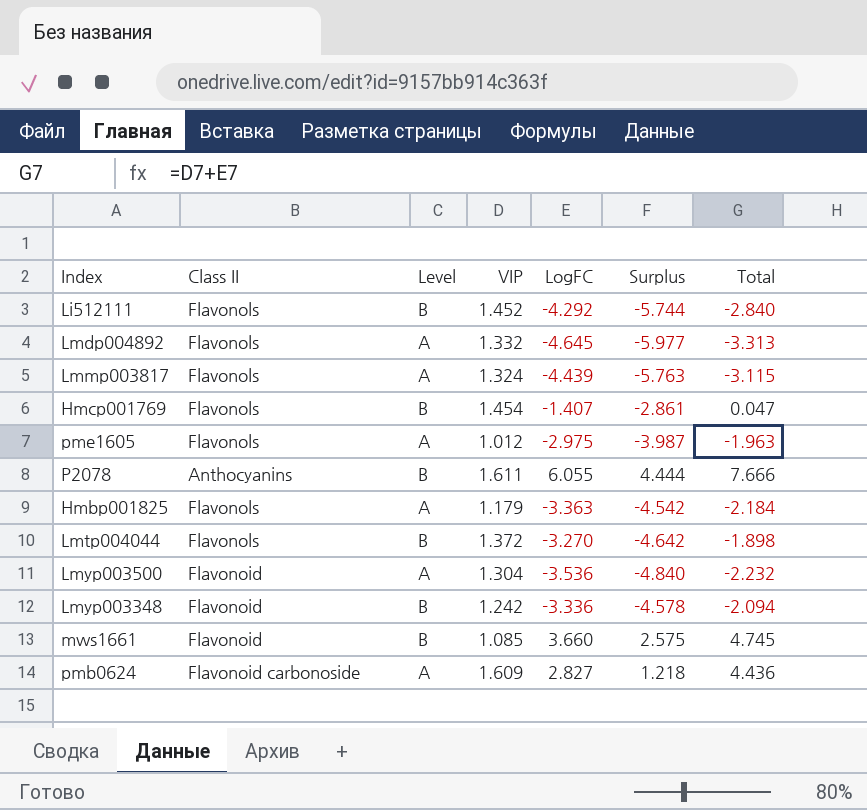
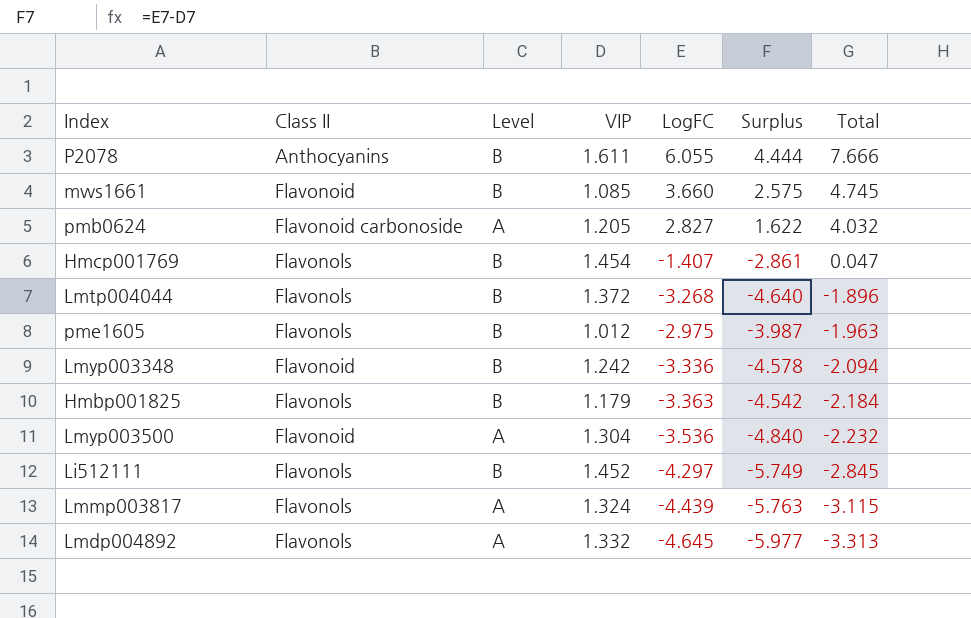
row order: none -> Total descending
pmb0624 | VIP: 1.609 -> 1.205
pmb0624 | Surplus: 1.218 -> 1.622
pmb0624 | Total: 4.436 -> 4.032
Lmtp004044 | LogFC: -3.270 -> -3.268
Lmtp004044 | Surplus: -4.642 -> -4.640
Lmtp004044 | Total: -1.898 -> -1.896
pme1605 | Level: A -> B
Hmbp001825 | Level: A -> B
Li512111 | LogFC: -4.292 -> -4.297
Li512111 | Surplus: -5.744 -> -5.749
Li512111 | Total: -2.840 -> -2.845

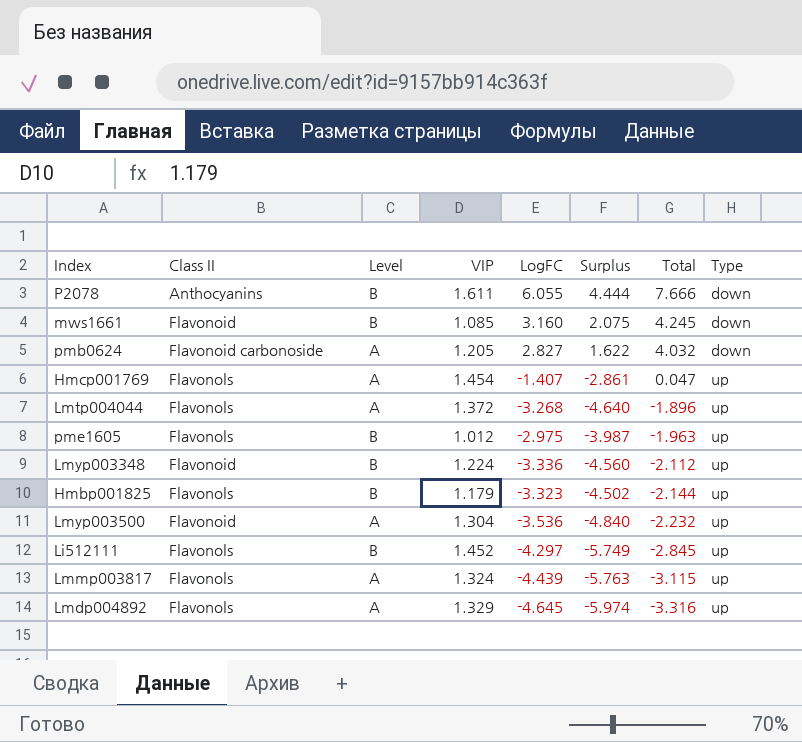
column Type | position: none -> 8
mws1661 | LogFC: 3.660 -> 3.160
mws1661 | Surplus: 2.575 -> 2.075
mws1661 | Total: 4.745 -> 4.245
Hmcp001769 | Level: B -> A
Lmtp004044 | Level: B -> A
Lmyp003348 | VIP: 1.242 -> 1.224
Lmyp003348 | Surplus: -4.578 -> -4.560
Lmyp003348 | Total: -2.094 -> -2.112
Hmbp001825 | LogFC: -3.363 -> -3.323
Hmbp001825 | Surplus: -4.542 -> -4.502
Hmbp001825 | Total: -2.184 -> -2.144
Lmdp004892 | VIP: 1.332 -> 1.329
Lmdp004892 | Surplus: -5.977 -> -5.974
Lmdp004892 | Total: -3.313 -> -3.316

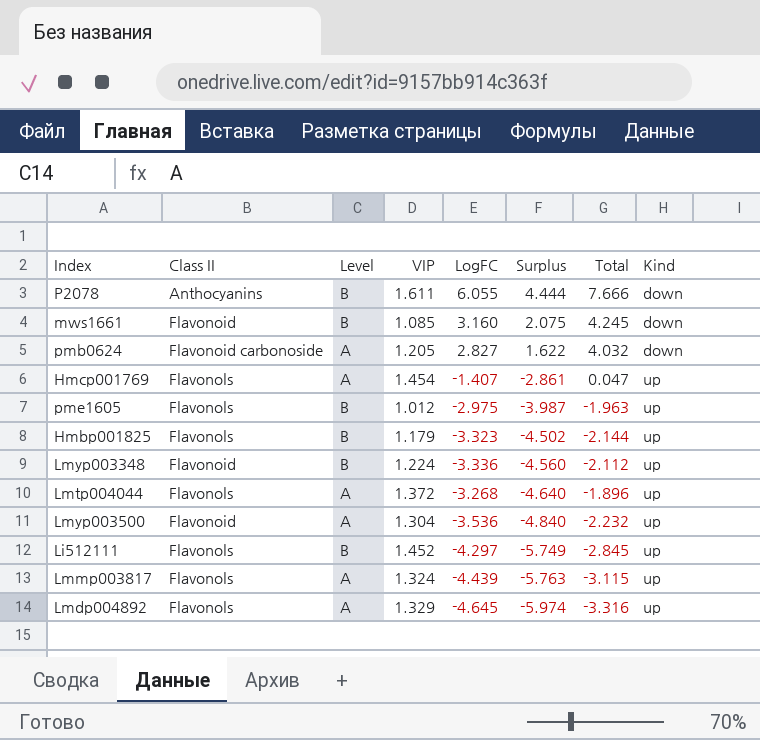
row order: Total descending -> Surplus descending
column name: Type -> Kind

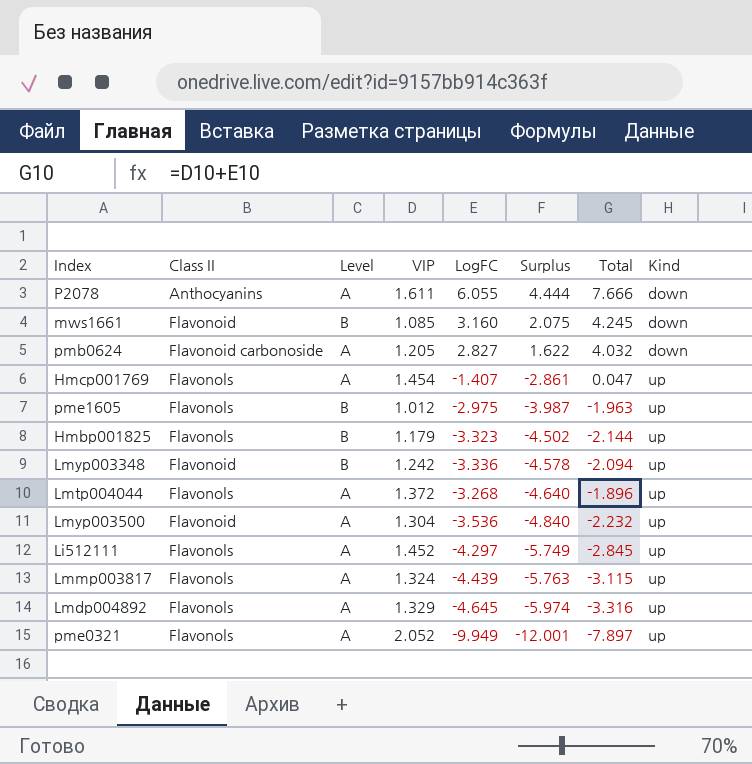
P2078 | Level: B -> A
Lmyp003348 | VIP: 1.224 -> 1.242
Lmyp003348 | Surplus: -4.560 -> -4.578
Lmyp003348 | Total: -2.112 -> -2.094
Li512111 | Level: B -> A
row pme0321: none -> Flavonols | A | 2.052 | -9.949 | -12.001 | -7.897 | up

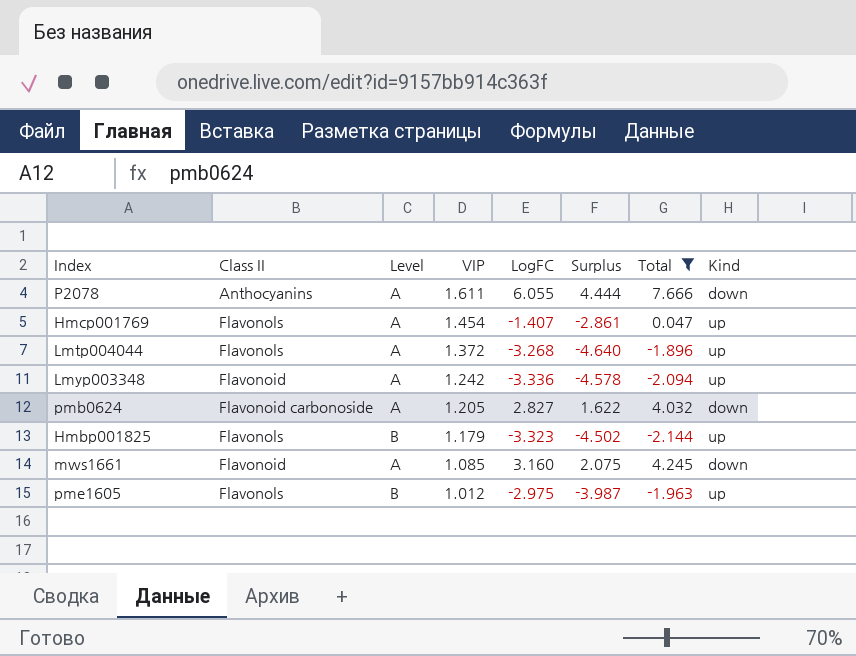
filter: none -> Total >= -2.144
row order: Surplus descending -> VIP descending
Lmyp003348 | Level: B -> A
mws1661 | Level: B -> A

